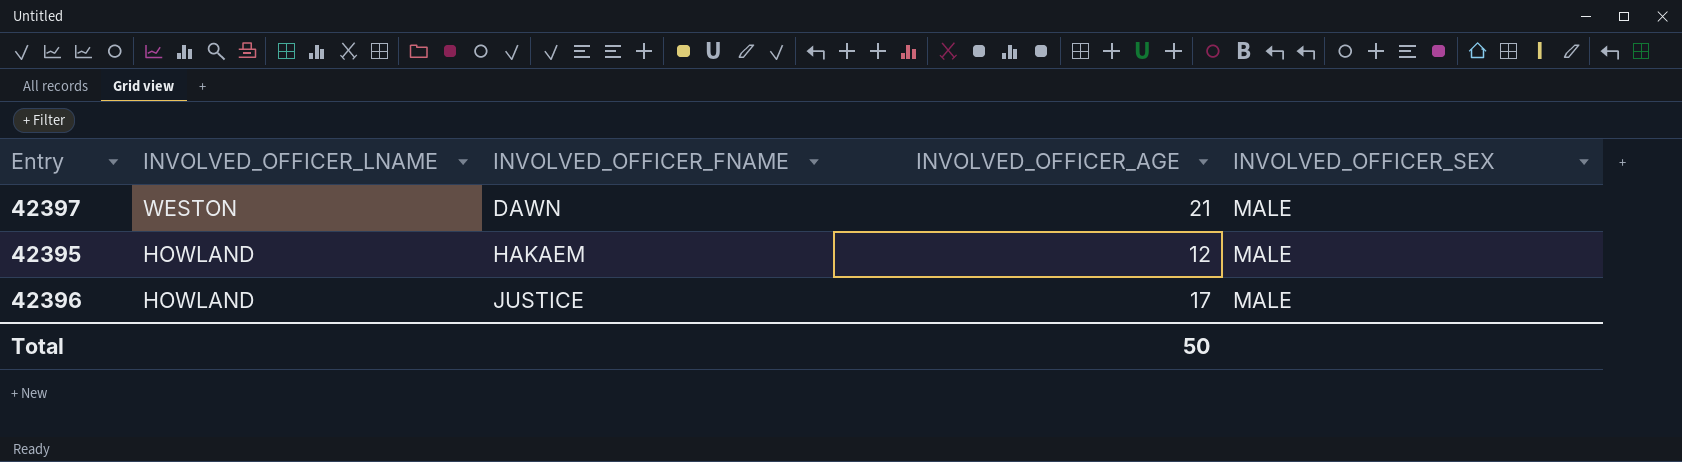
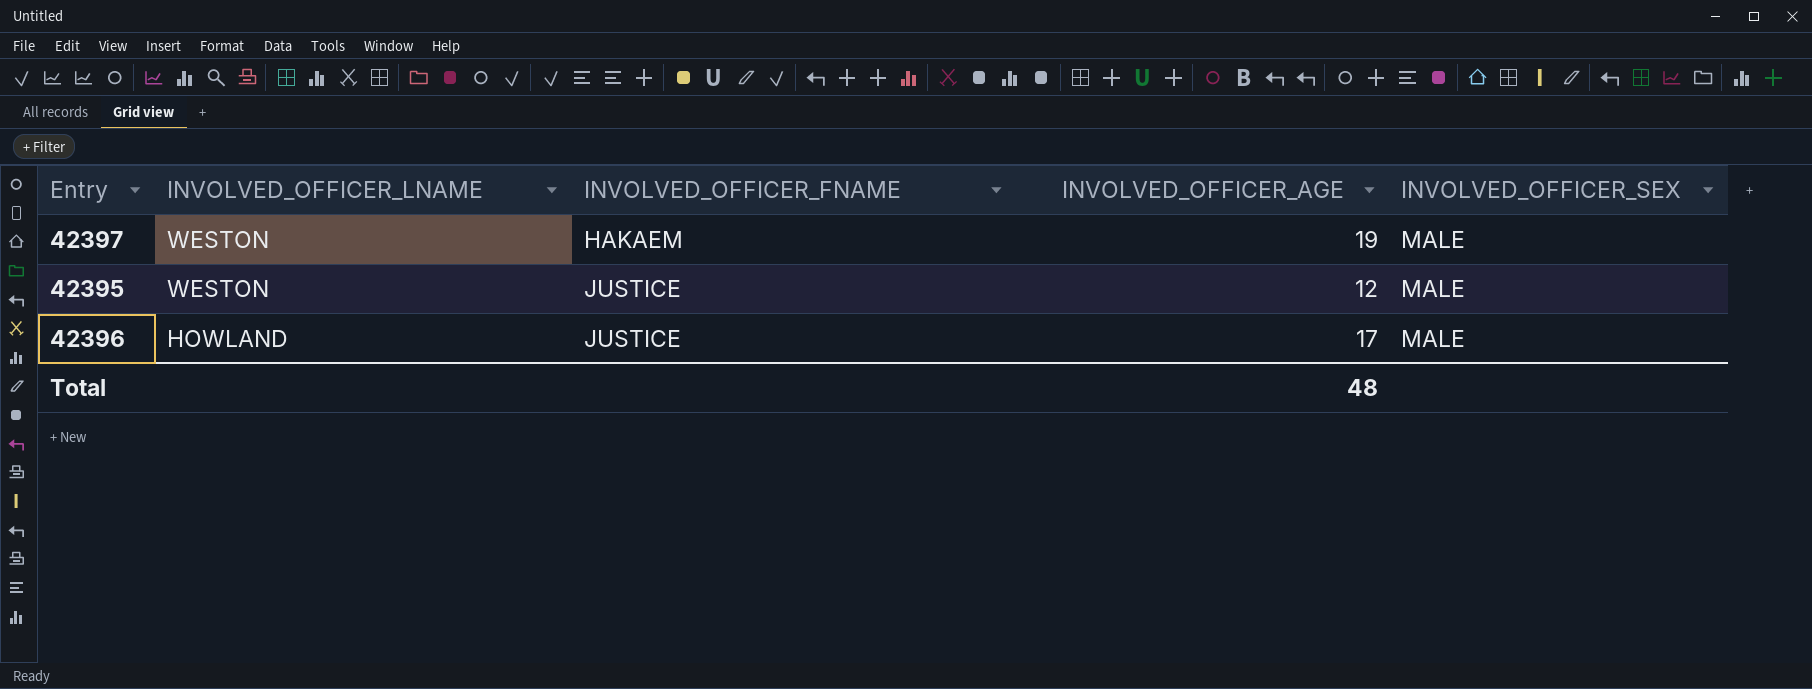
42397 | INVOLVED_OFFICER_FNAME: DAWN -> HAKAEM
42397 | INVOLVED_OFFICER_AGE: 21 -> 19
42395 | INVOLVED_OFFICER_LNAME: HOWLAND -> WESTON
42395 | INVOLVED_OFFICER_FNAME: HAKAEM -> JUSTICE
Total | INVOLVED_OFFICER_AGE: 50 -> 48

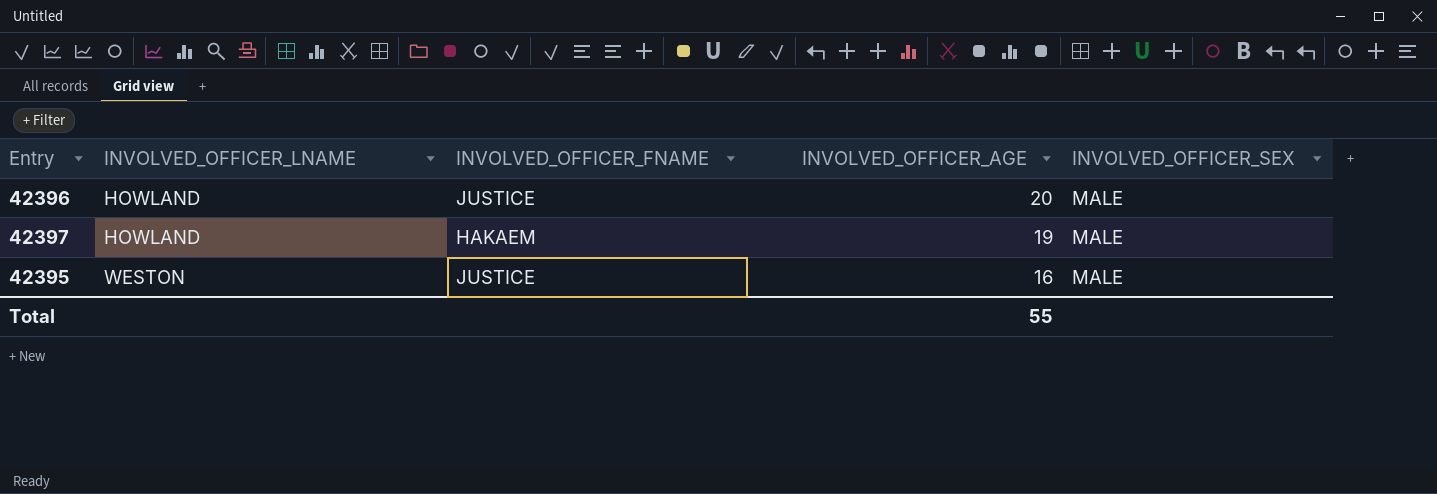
row order: INVOLVED_OFFICER_LNAME descending -> INVOLVED_OFFICER_LNAME ascending
42396 | INVOLVED_OFFICER_AGE: 17 -> 20
42397 | INVOLVED_OFFICER_LNAME: WESTON -> HOWLAND
42395 | INVOLVED_OFFICER_AGE: 12 -> 16
Total | INVOLVED_OFFICER_AGE: 48 -> 55

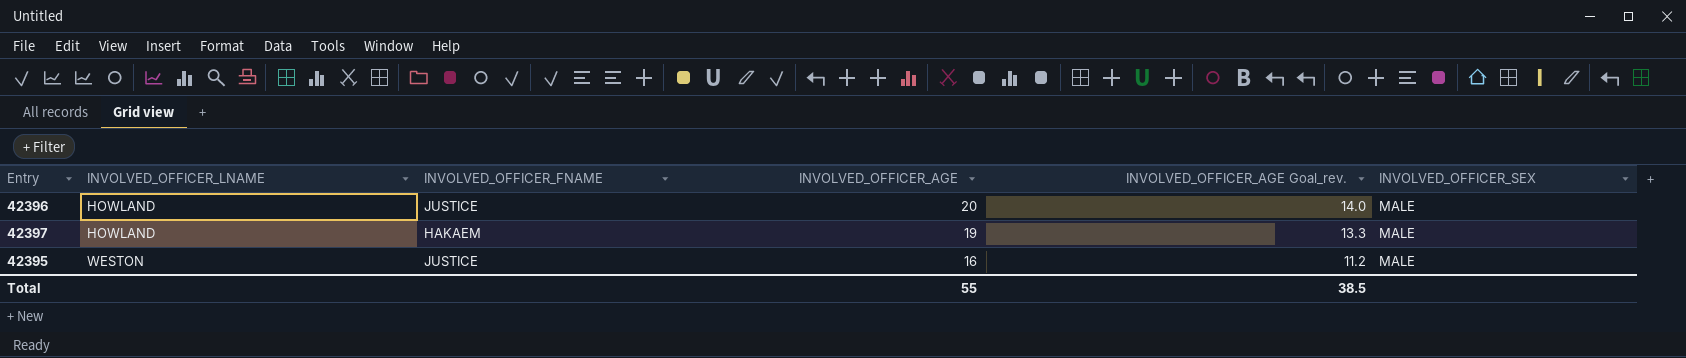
column INVOLVED_OFFICER_AGE Goal_rev. | formula: none -> [INVOLVED_OFFICER_AGE] * 0.7

